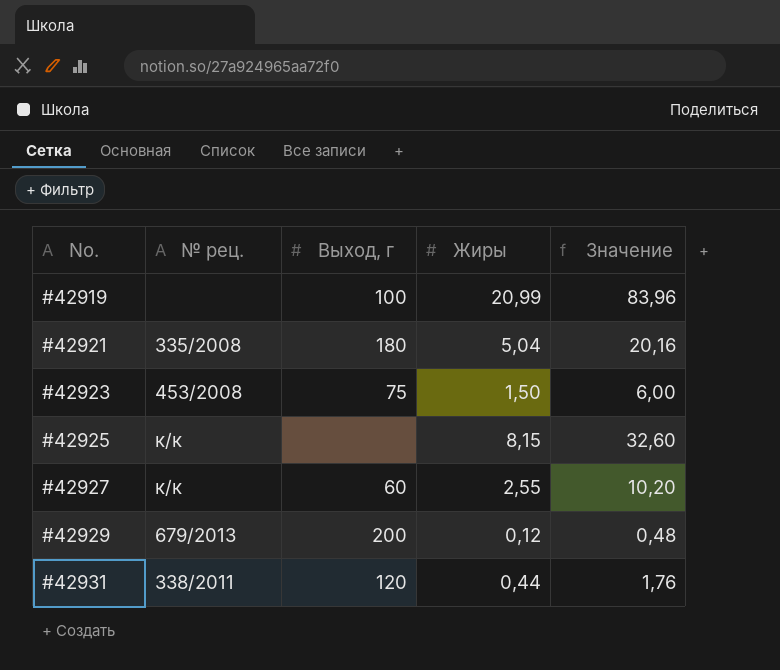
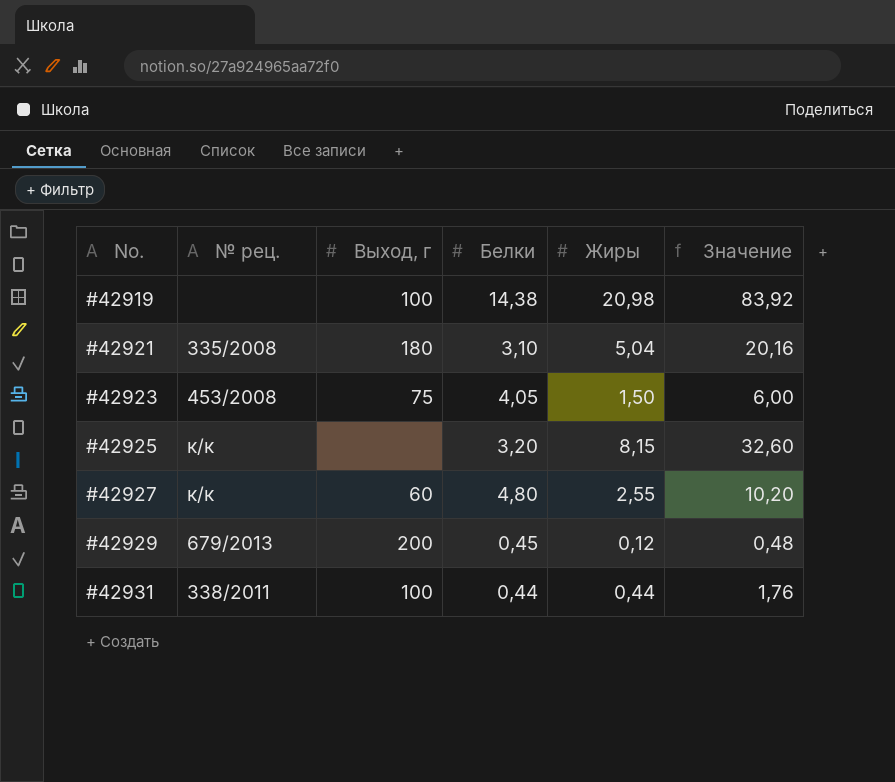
column Белки | position: none -> 4
#42919 | Жиры: 20,99 -> 20,98
#42919 | Значение: 83,96 -> 83,92
#42931 | Выход, г: 120 -> 100

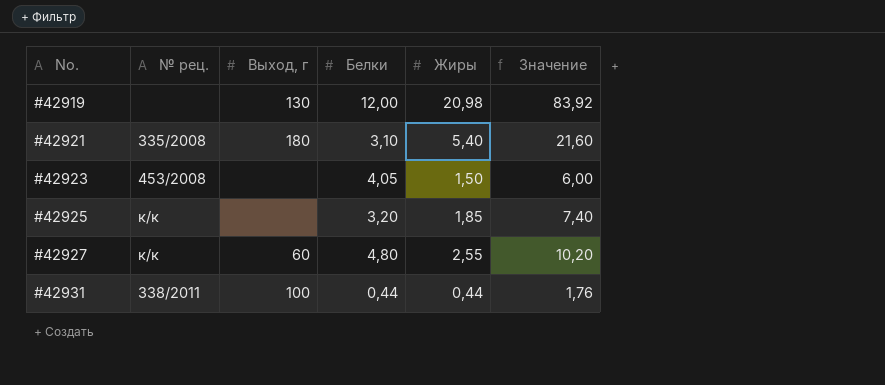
row #42929: 679/2013 | 200 | 0,45 | 0,12 | 0,48 -> none
#42919 | Выход, г: 100 -> 130
#42919 | Белки: 14,38 -> 12,00
#42921 | Жиры: 5,04 -> 5,40
#42921 | Значение: 20,16 -> 21,60
#42923 | Выход, г: 75 -> none
#42925 | Жиры: 8,15 -> 1,85
#42925 | Значение: 32,60 -> 7,40

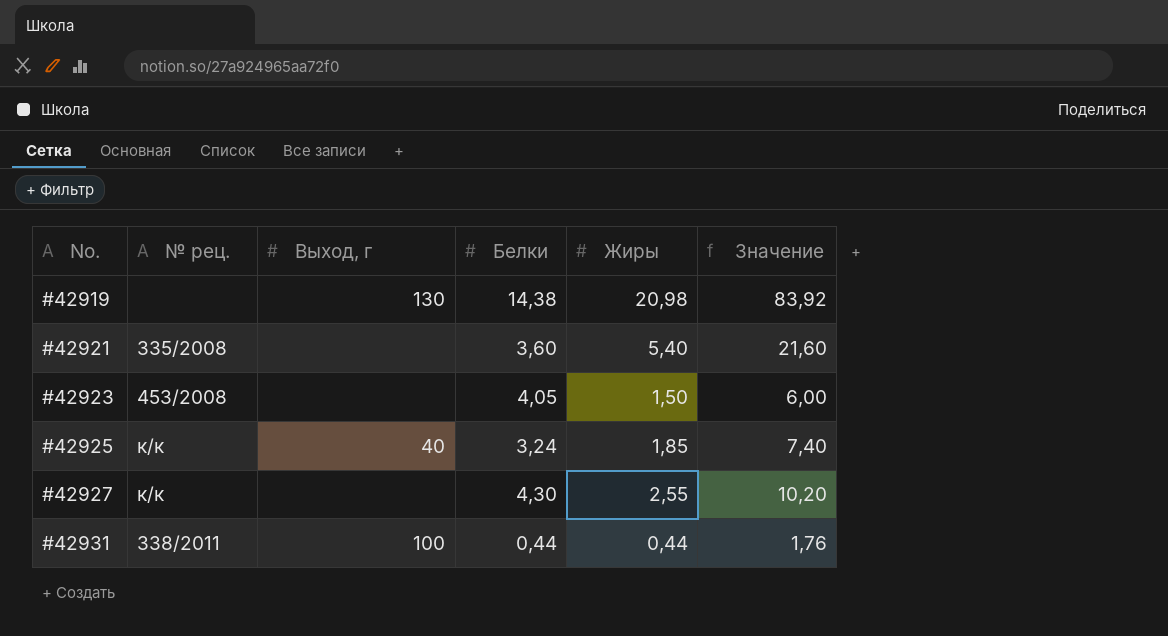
#42919 | Белки: 12,00 -> 14,38
#42921 | Выход, г: 180 -> none
#42921 | Белки: 3,10 -> 3,60
#42925 | Выход, г: none -> 40
#42925 | Белки: 3,20 -> 3,24
#42927 | Выход, г: 60 -> none
#42927 | Белки: 4,80 -> 4,30

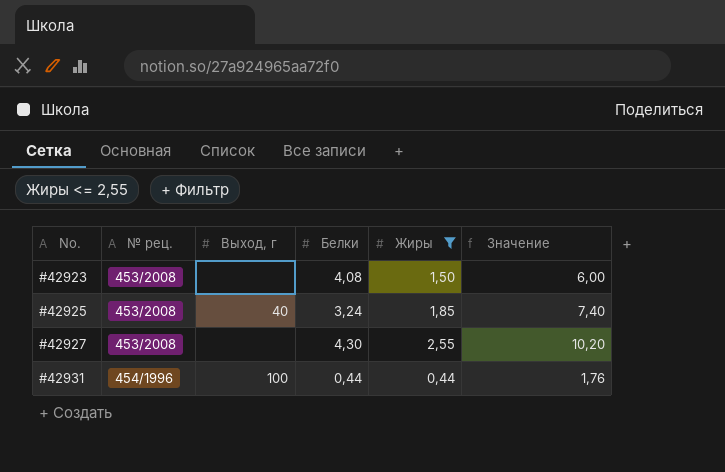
filter: none -> Жиры <= 2,55
#42923 | Белки: 4,05 -> 4,08
#42925 | № рец.: к/к -> 453/2008
#42927 | № рец.: к/к -> 453/2008
#42931 | № рец.: 338/2011 -> 454/1996

